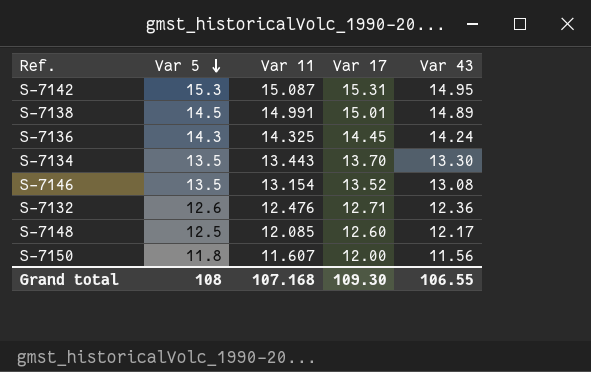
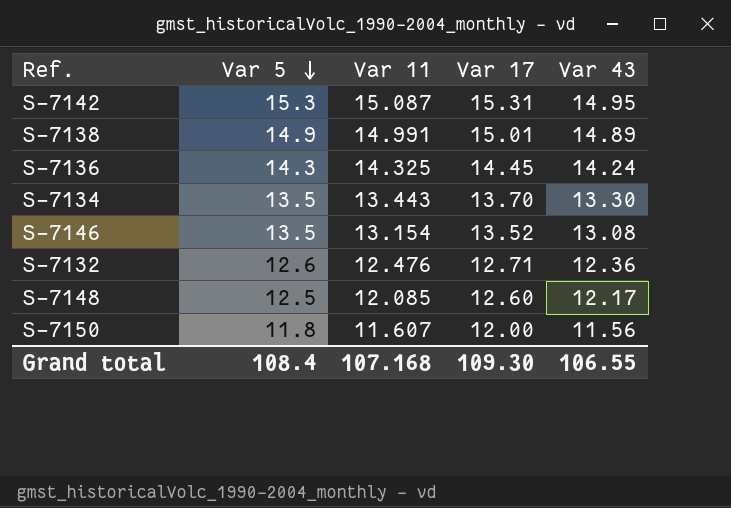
S-7138 | Var 5: 14.5 -> 14.9
Grand total | Var 5: 108 -> 108.4

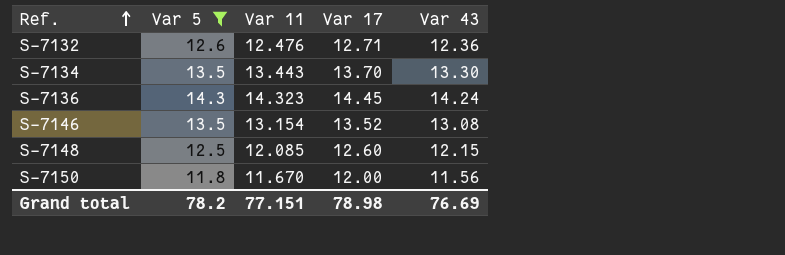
filter: none -> Var 5 <= 14.3
row order: Var 5 descending -> Ref. ascending
S-7136 | Var 11: 14.325 -> 14.323
S-7148 | Var 43: 12.17 -> 12.15
S-7150 | Var 11: 11.607 -> 11.670
Grand total | Var 5: 108.4 -> 78.2
Grand total | Var 11: 107.168 -> 77.151
Grand total | Var 17: 109.30 -> 78.98
Grand total | Var 43: 106.55 -> 76.69

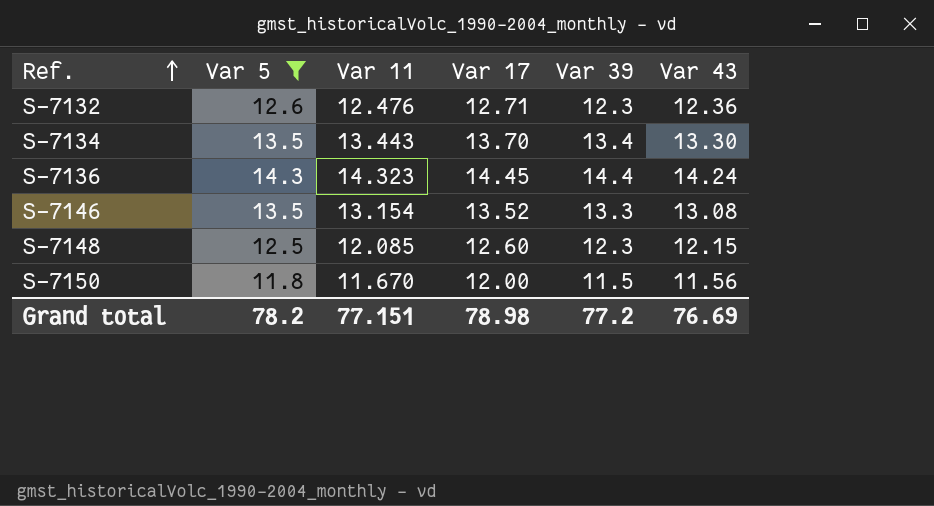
column Var 39 | position: none -> 5

